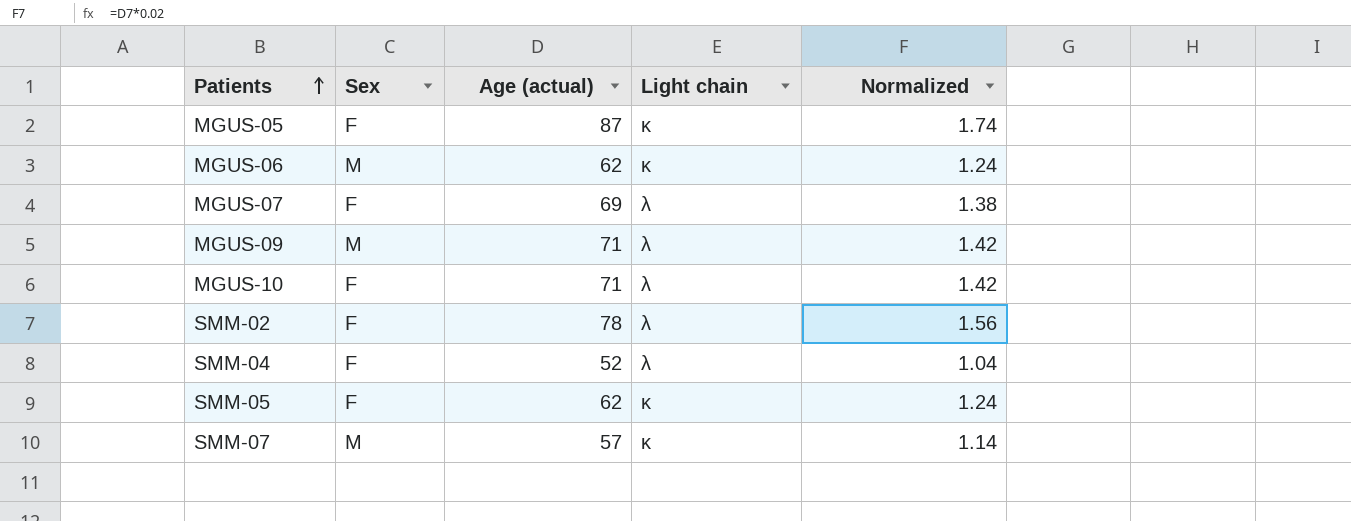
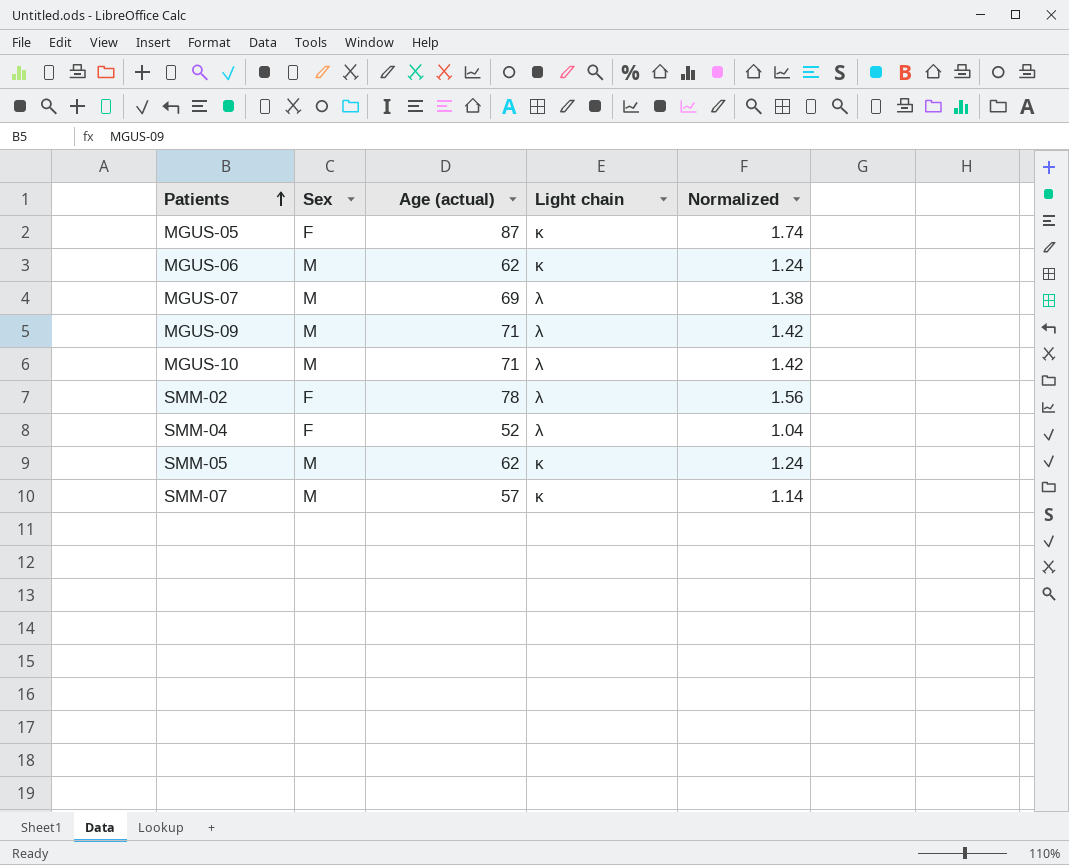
MGUS-07 | Sex: F -> M
MGUS-10 | Sex: F -> M
SMM-05 | Sex: F -> M

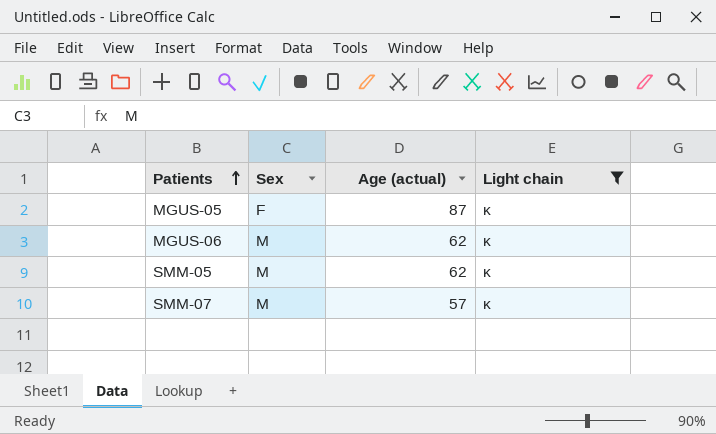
filter: none -> Light chain = κ
column Normalized | formula: [Age (actual)] * 0.02 -> none

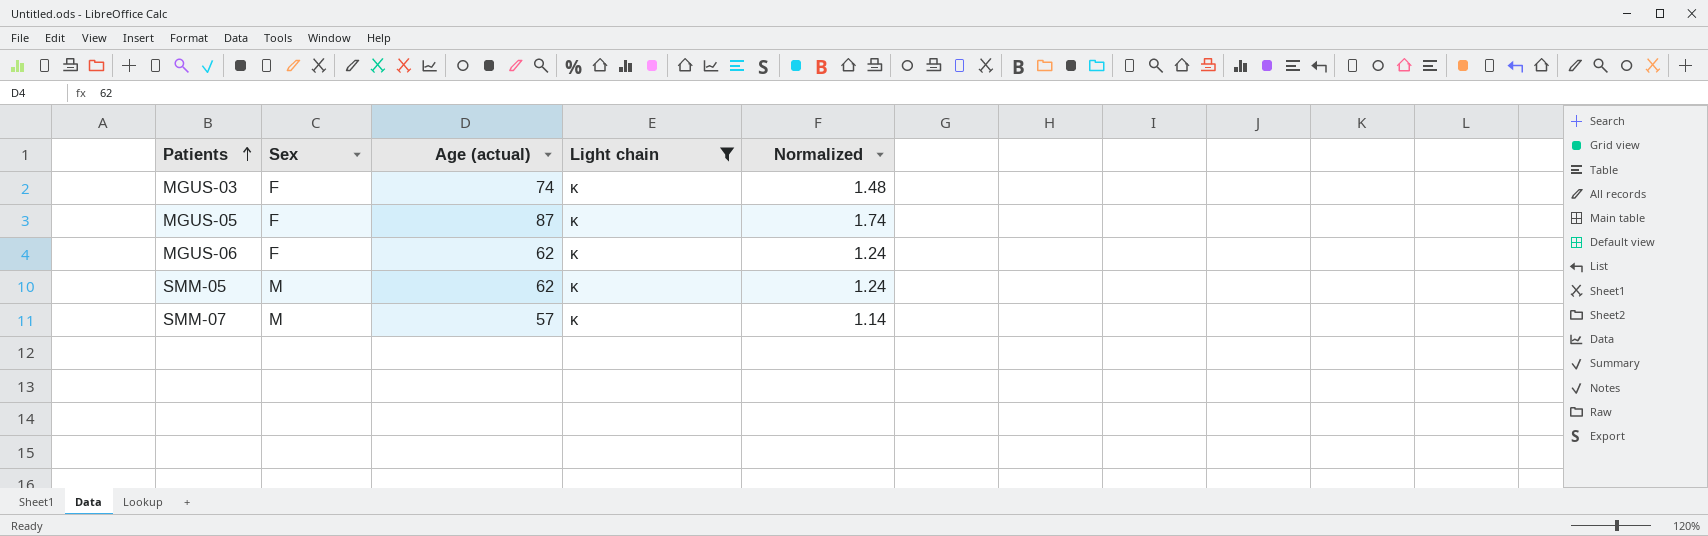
column Normalized | formula: none -> [Age (actual)] * 0.02
row MGUS-03: none -> F | 74 | κ | 1.48
MGUS-06 | Sex: M -> F

